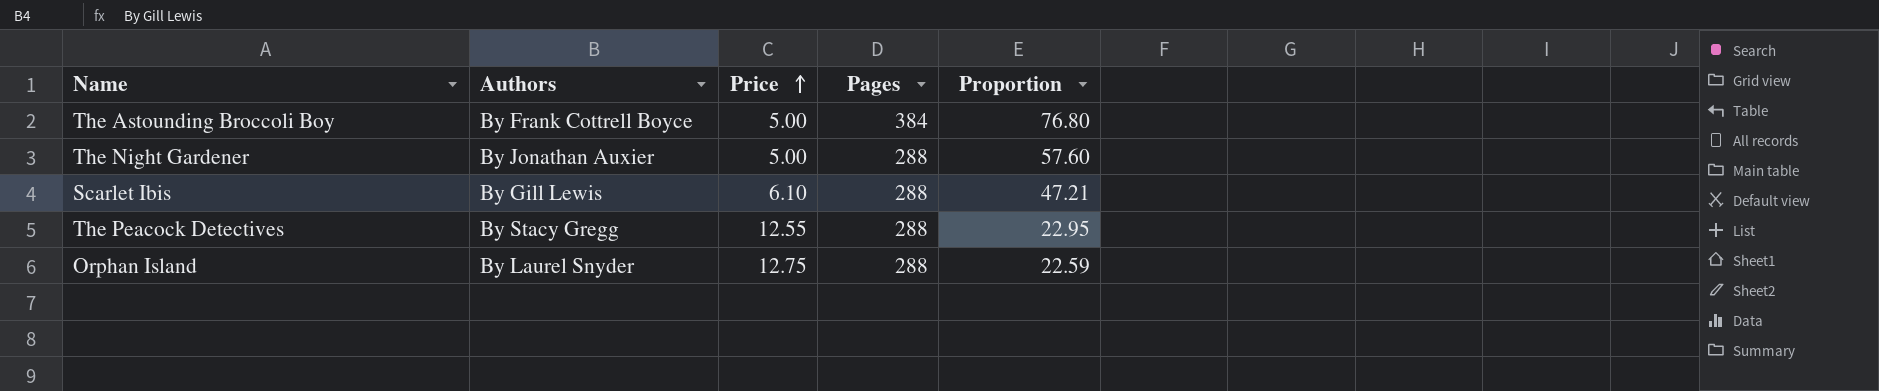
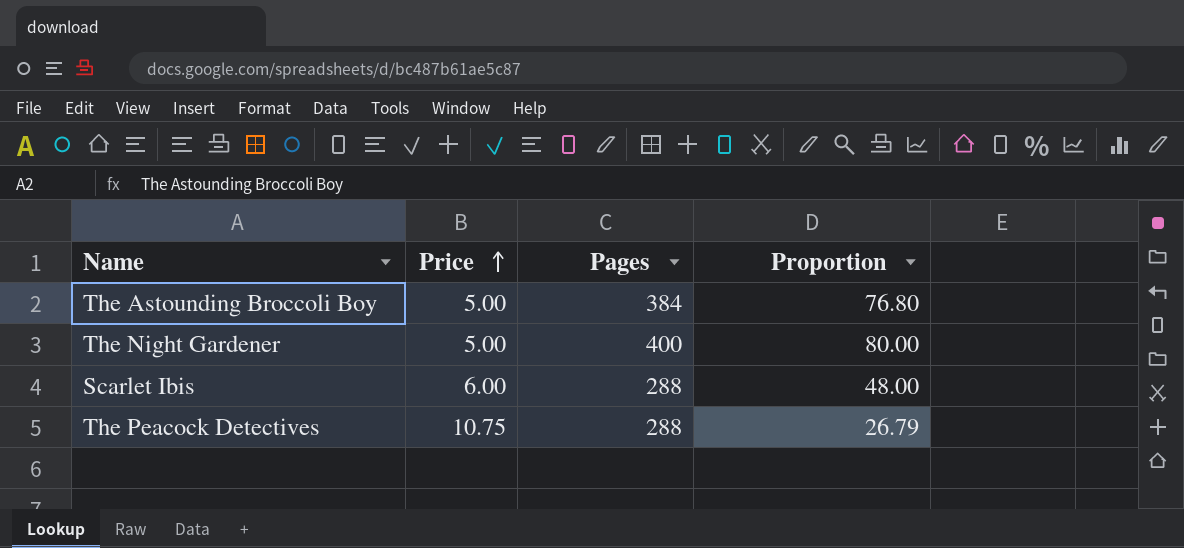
column Authors | position: 2 -> none
row Orphan Island: By Laurel Snyder | 12.75 | 288 | 22.59 -> none
The Night Gardener | Pages: 288 -> 400
The Night Gardener | Proportion: 57.60 -> 80.00
Scarlet Ibis | Price: 6.10 -> 6.00
Scarlet Ibis | Proportion: 47.21 -> 48.00
The Peacock Detectives | Price: 12.55 -> 10.75
The Peacock Detectives | Proportion: 22.95 -> 26.79

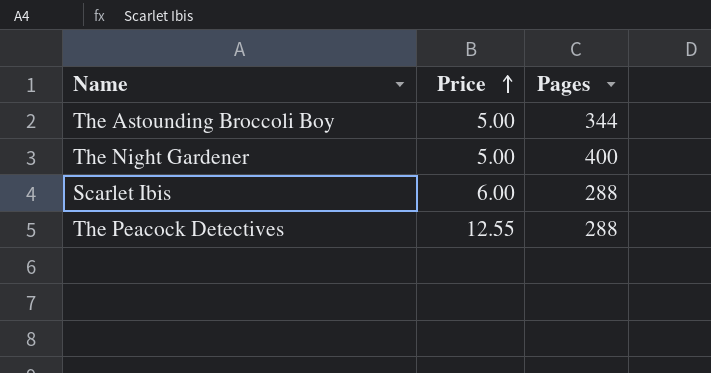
column Proportion | formula: [Pages] / [Price] -> none
The Astounding Broccoli Boy | Pages: 384 -> 344
The Peacock Detectives | Price: 10.75 -> 12.55

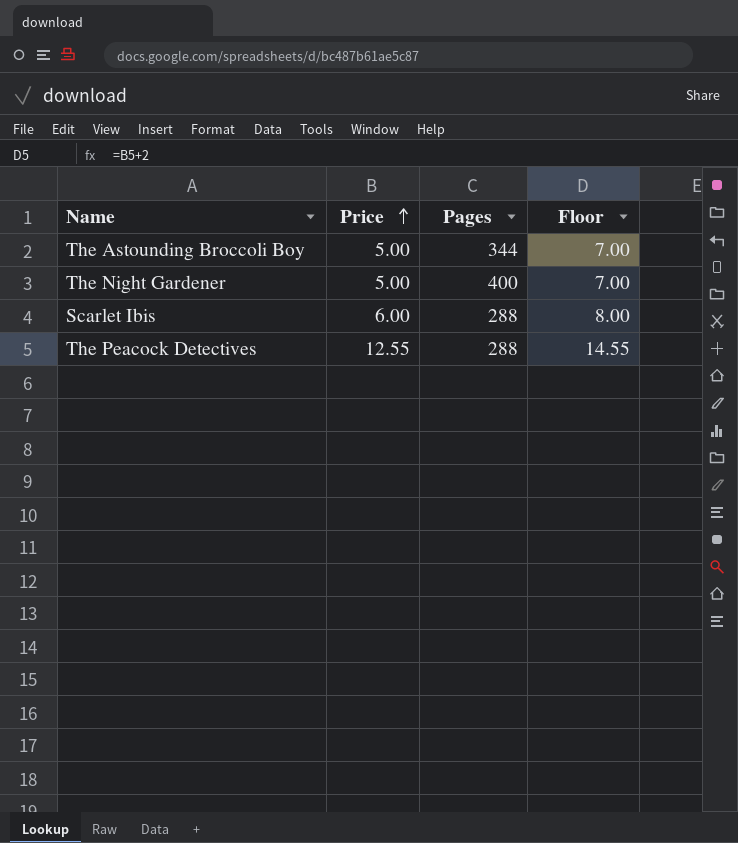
column Floor | formula: none -> [Price] + 2

